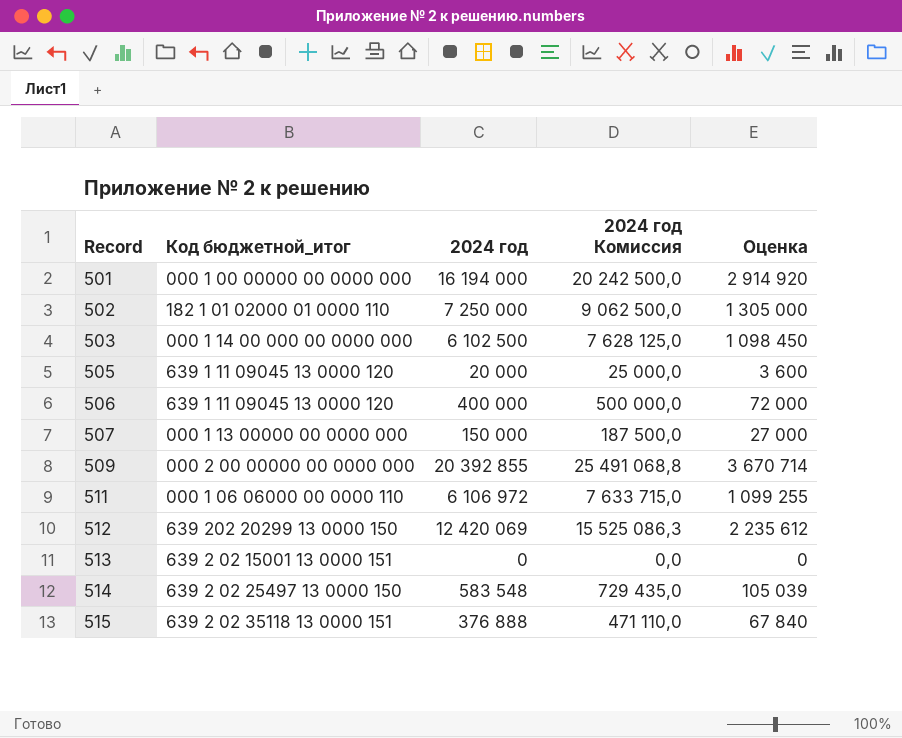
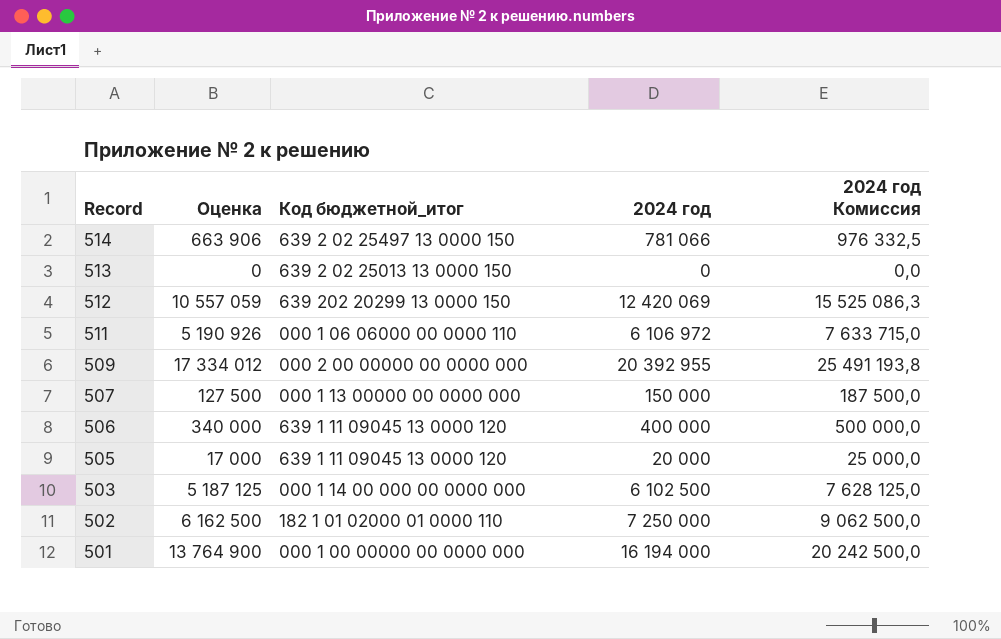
row order: Record ascending -> Record descending
column Оценка | formula: [2024 год] * 0,18 -> [2024 год] * 0,85
column Оценка | position: 5 -> 2
row 515: 639 2 02 35118 13 0000 151 | 376 888 | 471 110,0 | 67 840 -> none
514 | 2024 год: 583 548 -> 781 066
514 | 2024 год Комиссия: 729 435,0 -> 976 332,5
513 | Код бюджетной_итог: 639 2 02 15001 13 0000 151 -> 639 2 02 25013 13 0000 150
509 | 2024 год: 20 392 855 -> 20 392 955
509 | 2024 год Комиссия: 25 491 068,8 -> 25 491 193,8

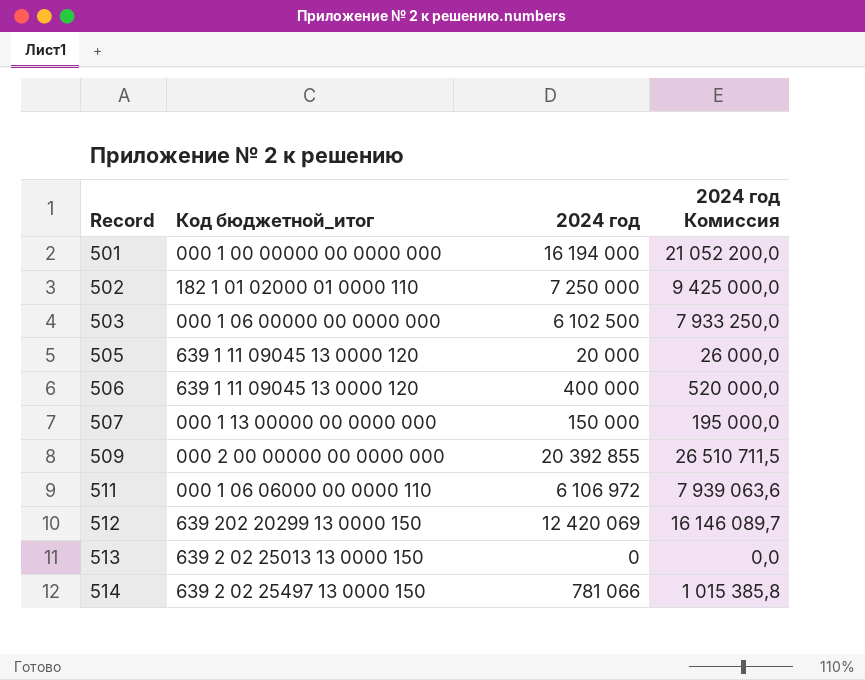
row order: Record descending -> Record ascending
column Оценка | formula: [2024 год] * 0,85 -> none
column 2024 год Комиссия | formula: [2024 год] * 1,25 -> [2024 год] * 1,3
503 | Код бюджетной_итог: 000 1 14 00 000 00 0000 000 -> 000 1 06 00000 00 0000 000
509 | 2024 год: 20 392 955 -> 20 392 855

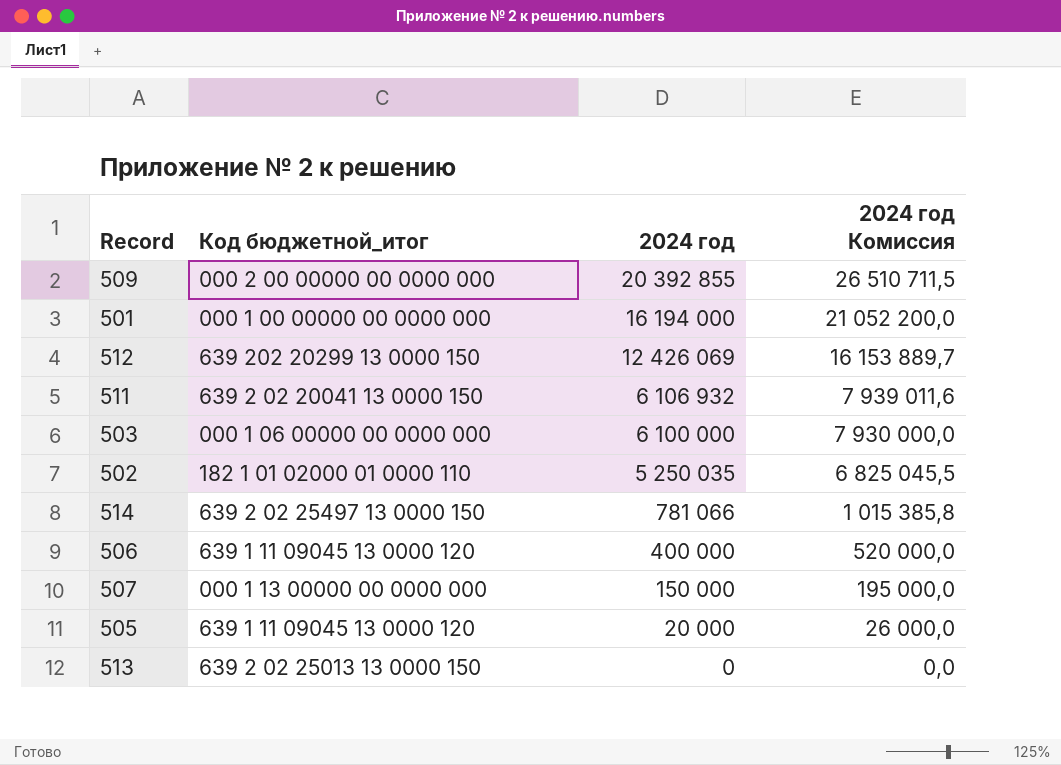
row order: Record ascending -> 2024 год descending
512 | 2024 год: 12 420 069 -> 12 426 069
512 | 2024 год Комиссия: 16 146 089,7 -> 16 153 889,7
511 | Код бюджетной_итог: 000 1 06 06000 00 0000 110 -> 639 2 02 20041 13 0000 150
511 | 2024 год: 6 106 972 -> 6 106 932
511 | 2024 год Комиссия: 7 939 063,6 -> 7 939 011,6
503 | 2024 год: 6 102 500 -> 6 100 000
503 | 2024 год Комиссия: 7 933 250,0 -> 7 930 000,0
502 | 2024 год: 7 250 000 -> 5 250 035
502 | 2024 год Комиссия: 9 425 000,0 -> 6 825 045,5

